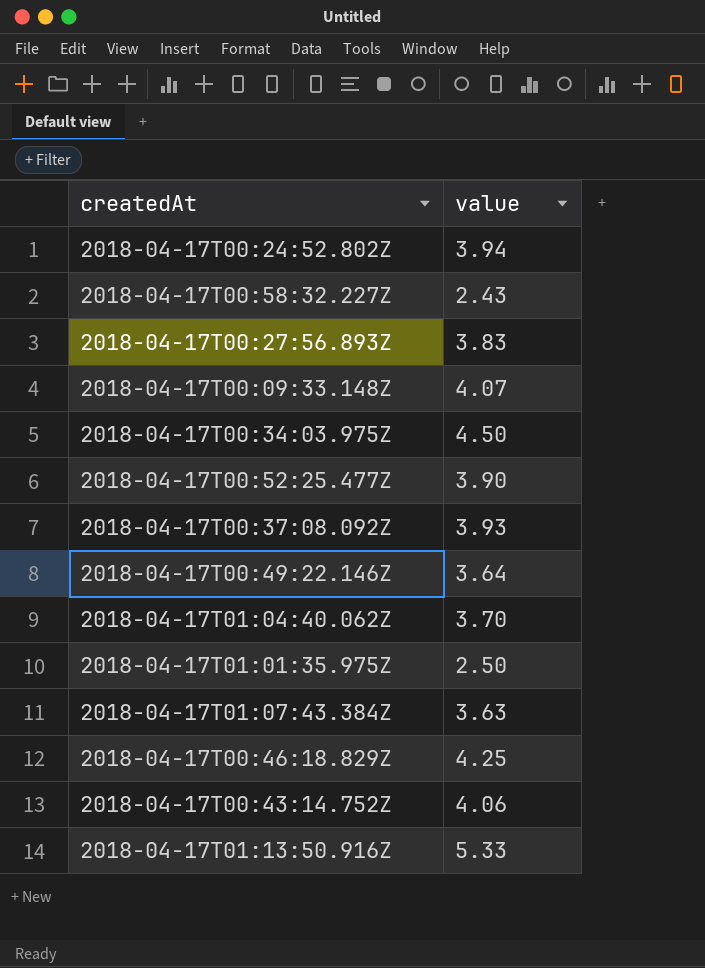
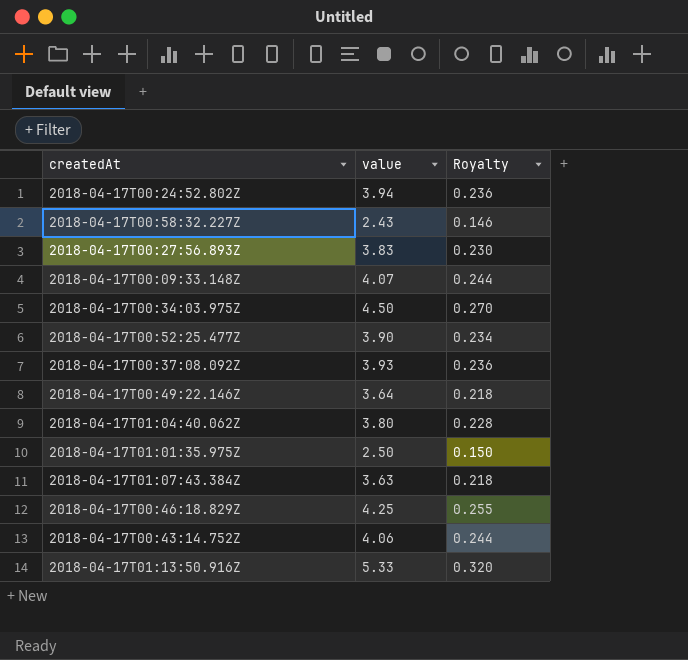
column Royalty | formula: none -> [value] * 0.06
2018-04-17T01:04:40.062Z | value: 3.70 -> 3.80

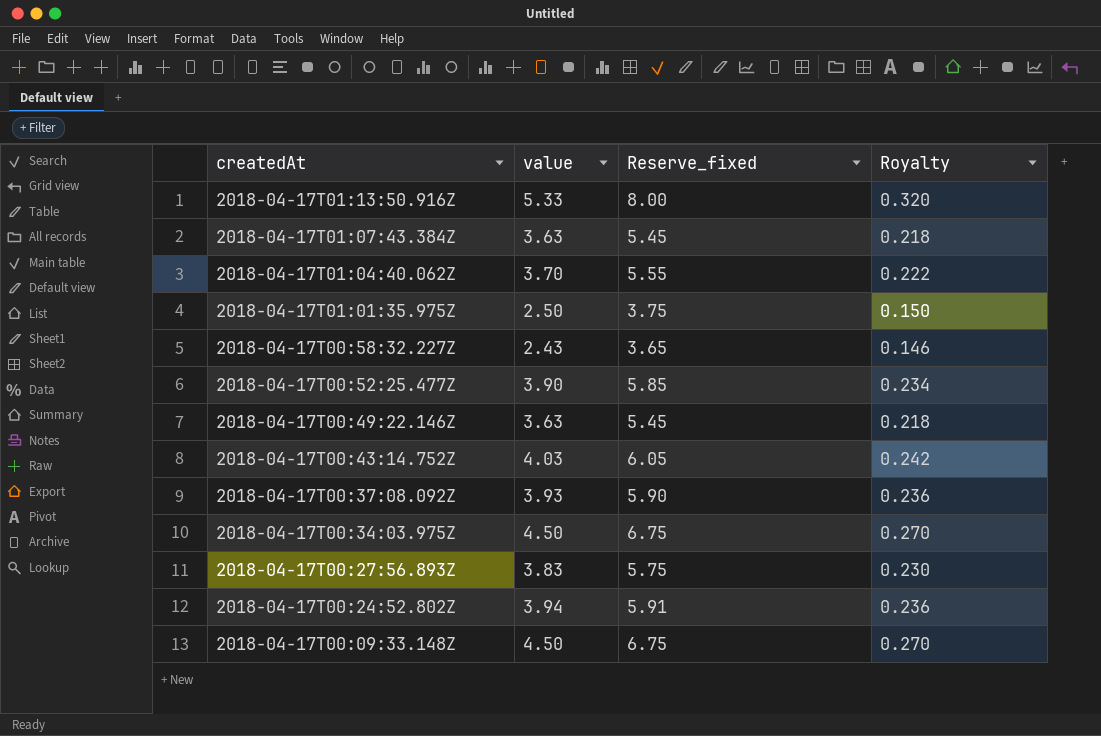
row order: none -> createdAt descending
column Reserve_fixed | formula: none -> [value] * 1.5
row 2018-04-17T00:46:18.829Z: 4.25 | 0.255 -> none
2018-04-17T01:04:40.062Z | value: 3.80 -> 3.70
2018-04-17T01:04:40.062Z | Royalty: 0.228 -> 0.222
2018-04-17T00:49:22.146Z | value: 3.64 -> 3.63
2018-04-17T00:43:14.752Z | value: 4.06 -> 4.03
2018-04-17T00:43:14.752Z | Royalty: 0.244 -> 0.242
2018-04-17T00:09:33.148Z | value: 4.07 -> 4.50
2018-04-17T00:09:33.148Z | Royalty: 0.244 -> 0.270

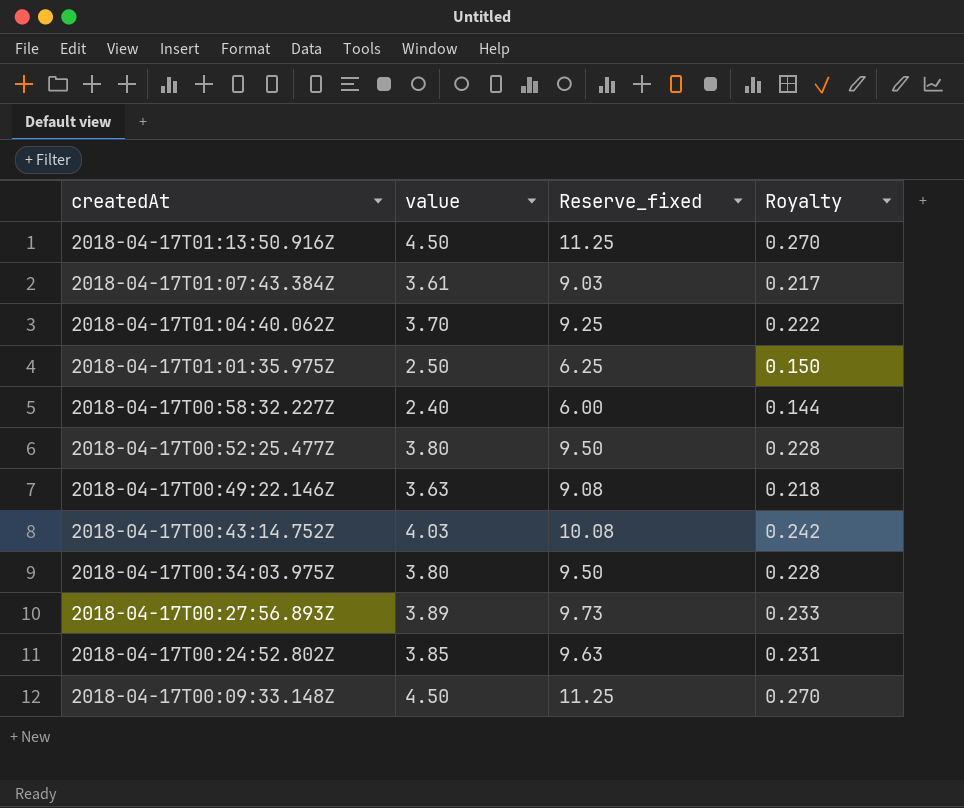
column Reserve_fixed | formula: [value] * 1.5 -> [value] * 2.5
row 2018-04-17T00:37:08.092Z: 3.93 | 5.90 | 0.236 -> none
2018-04-17T01:13:50.916Z | value: 5.33 -> 4.50
2018-04-17T01:13:50.916Z | Royalty: 0.320 -> 0.270
2018-04-17T01:07:43.384Z | value: 3.63 -> 3.61
2018-04-17T01:07:43.384Z | Royalty: 0.218 -> 0.217
2018-04-17T00:58:32.227Z | value: 2.43 -> 2.40
2018-04-17T00:58:32.227Z | Royalty: 0.146 -> 0.144
2018-04-17T00:52:25.477Z | value: 3.90 -> 3.80
2018-04-17T00:52:25.477Z | Royalty: 0.234 -> 0.228
2018-04-17T00:34:03.975Z | value: 4.50 -> 3.80
2018-04-17T00:34:03.975Z | Royalty: 0.270 -> 0.228
2018-04-17T00:27:56.893Z | value: 3.83 -> 3.89
2018-04-17T00:27:56.893Z | Royalty: 0.230 -> 0.233
2018-04-17T00:24:52.802Z | value: 3.94 -> 3.85
2018-04-17T00:24:52.802Z | Royalty: 0.236 -> 0.231

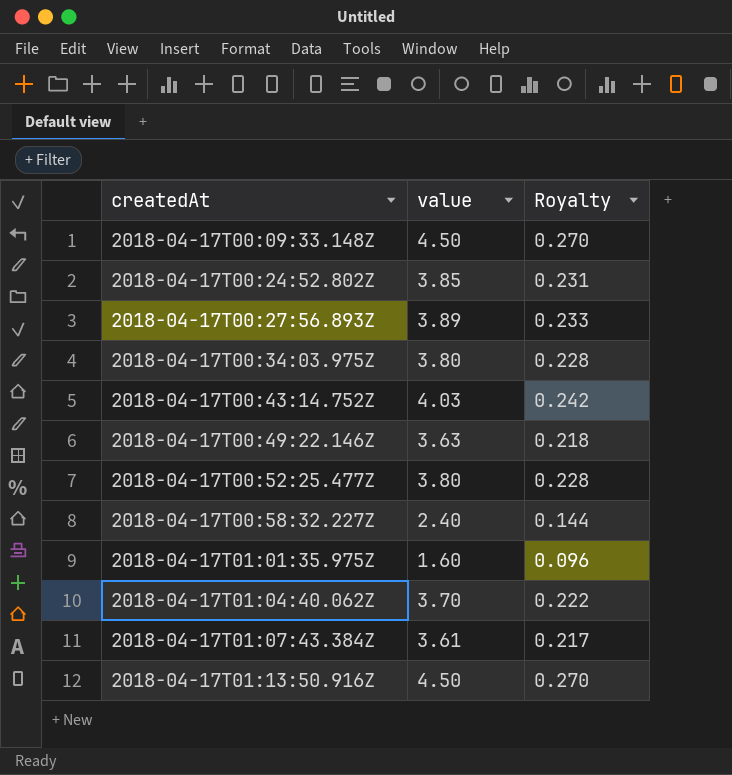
row order: createdAt descending -> createdAt ascending
column Reserve_fixed | formula: [value] * 2.5 -> none
2018-04-17T01:01:35.975Z | value: 2.50 -> 1.60
2018-04-17T01:01:35.975Z | Royalty: 0.150 -> 0.096

